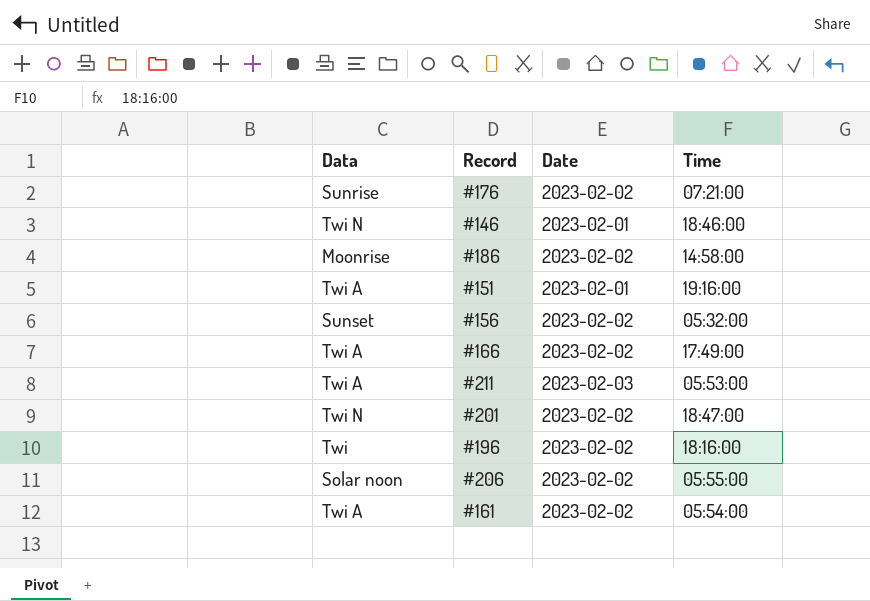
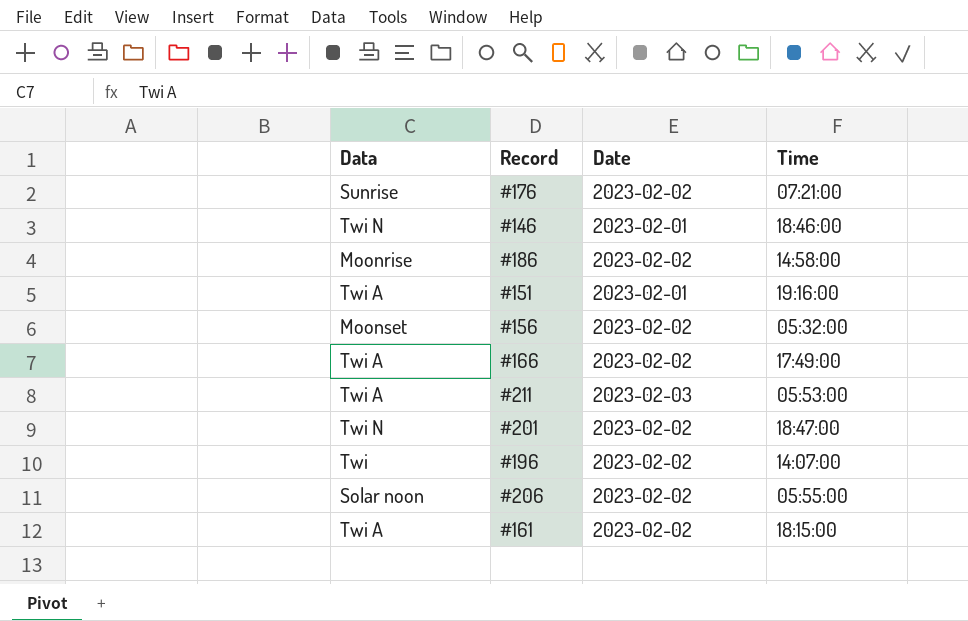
#156 | Data: Sunset -> Moonset
#196 | Time: 18:16:00 -> 14:07:00
#161 | Time: 05:54:00 -> 18:15:00

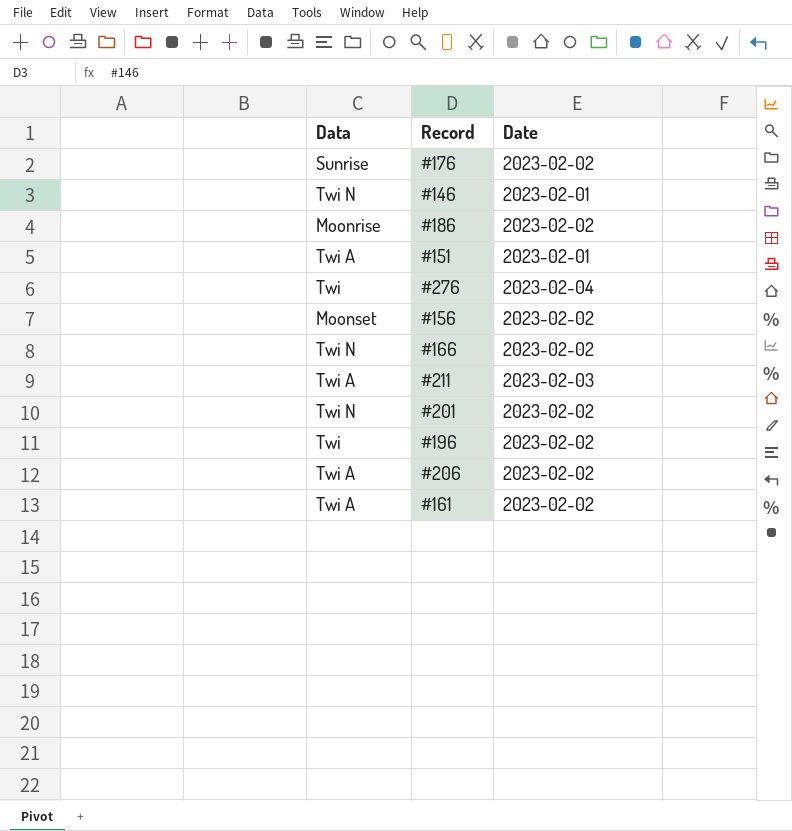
column Time | position: 4 -> none
row #276: none -> Twi | 2023-02-04
#166 | Data: Twi A -> Twi N
#206 | Data: Solar noon -> Twi A

